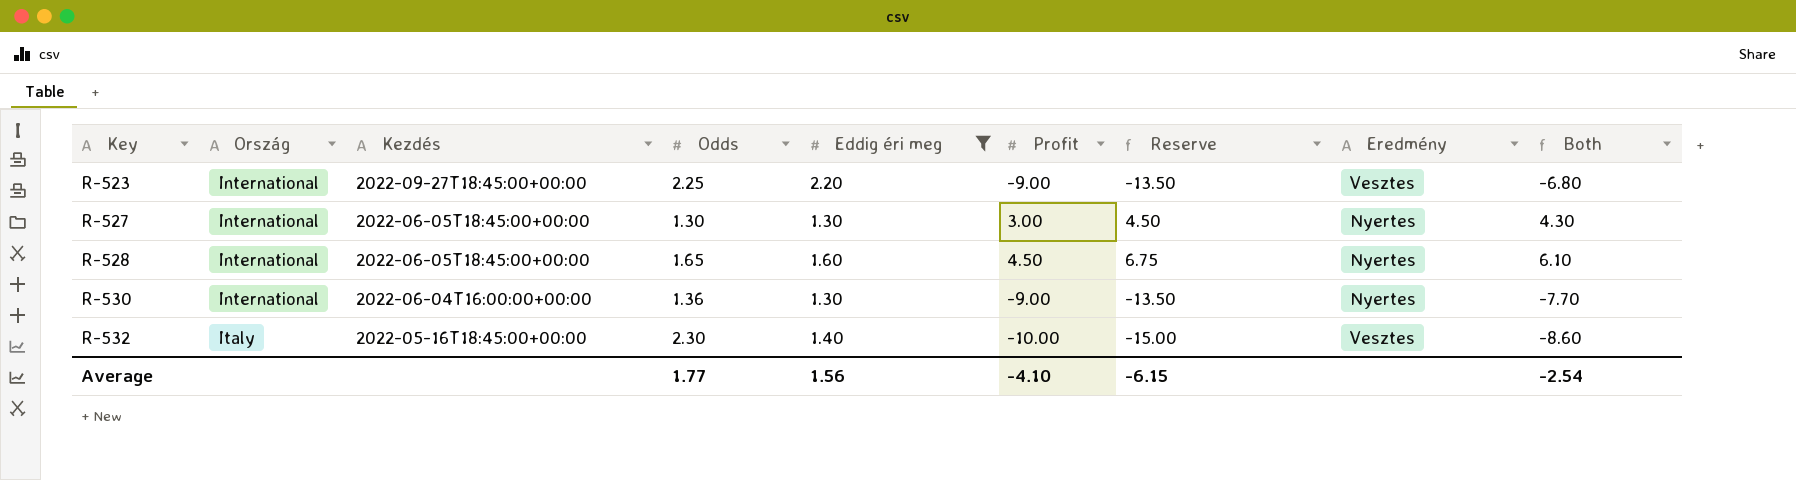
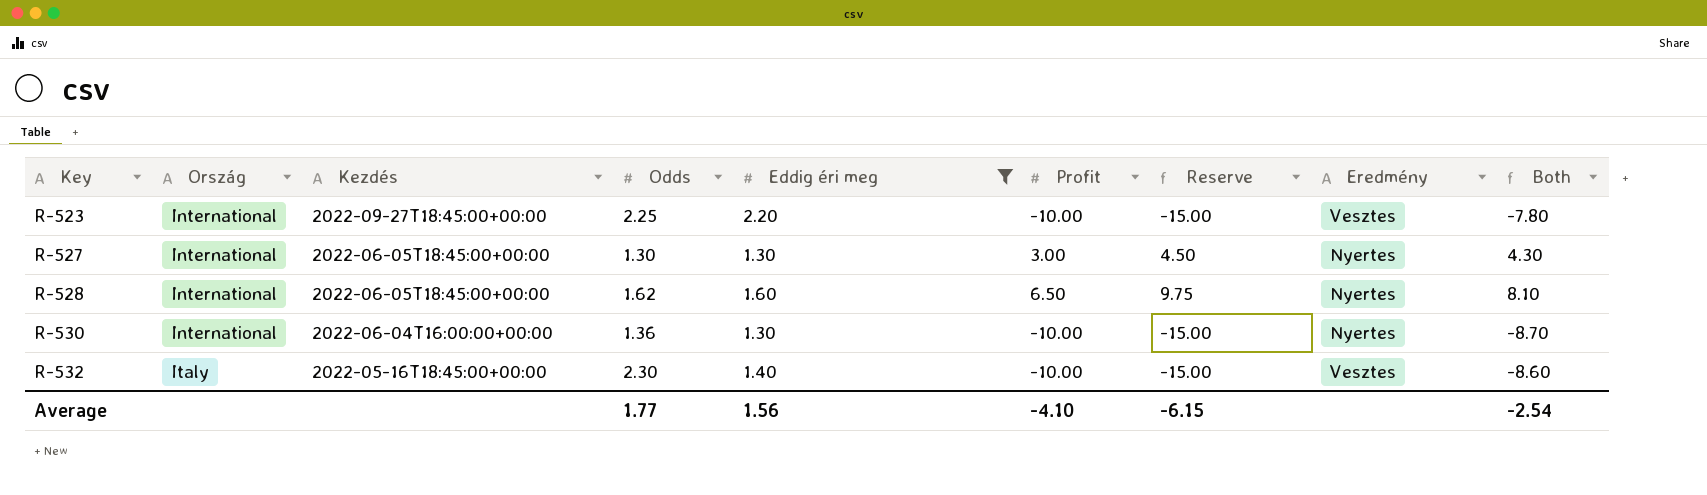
R-523 | Profit: -9.00 -> -10.00
R-523 | Reserve: -13.50 -> -15.00
R-523 | Both: -6.80 -> -7.80
R-528 | Odds: 1.65 -> 1.62
R-528 | Profit: 4.50 -> 6.50
R-528 | Reserve: 6.75 -> 9.75
R-528 | Both: 6.10 -> 8.10
R-530 | Profit: -9.00 -> -10.00
R-530 | Reserve: -13.50 -> -15.00
R-530 | Both: -7.70 -> -8.70

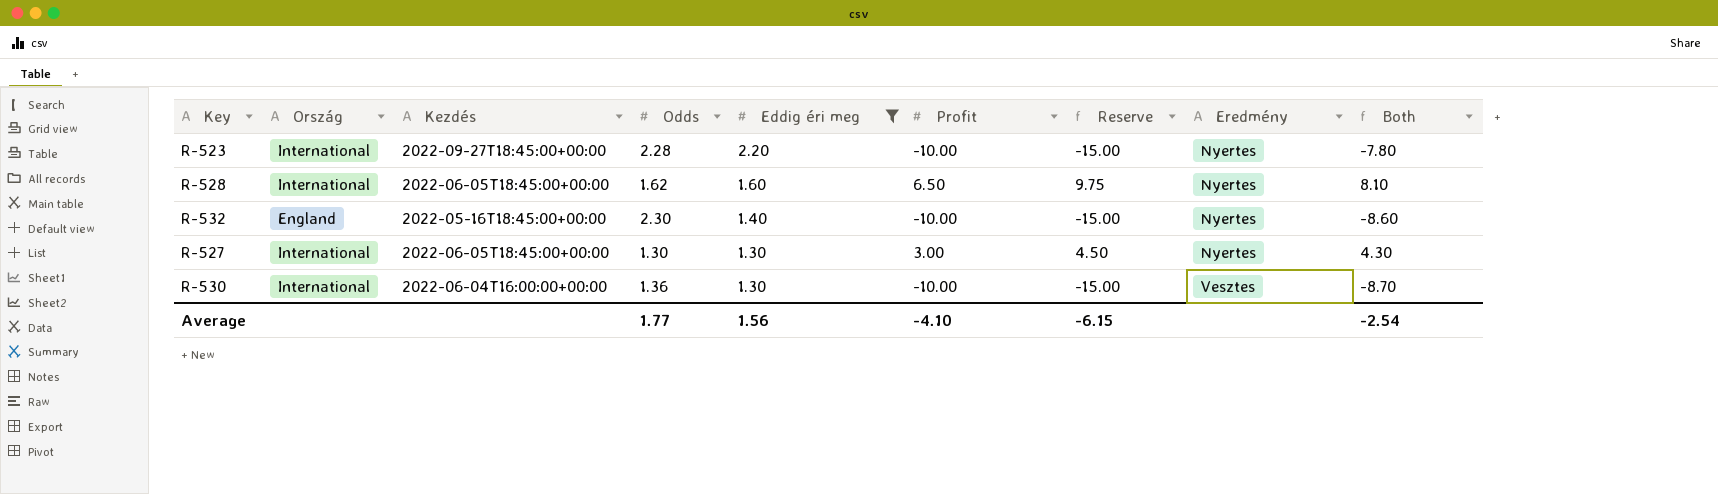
row order: Key ascending -> Eddig éri meg descending
R-523 | Odds: 2.25 -> 2.28
R-523 | Eredmény: Vesztes -> Nyertes
R-532 | Ország: Italy -> England
R-532 | Eredmény: Vesztes -> Nyertes
R-530 | Eredmény: Nyertes -> Vesztes

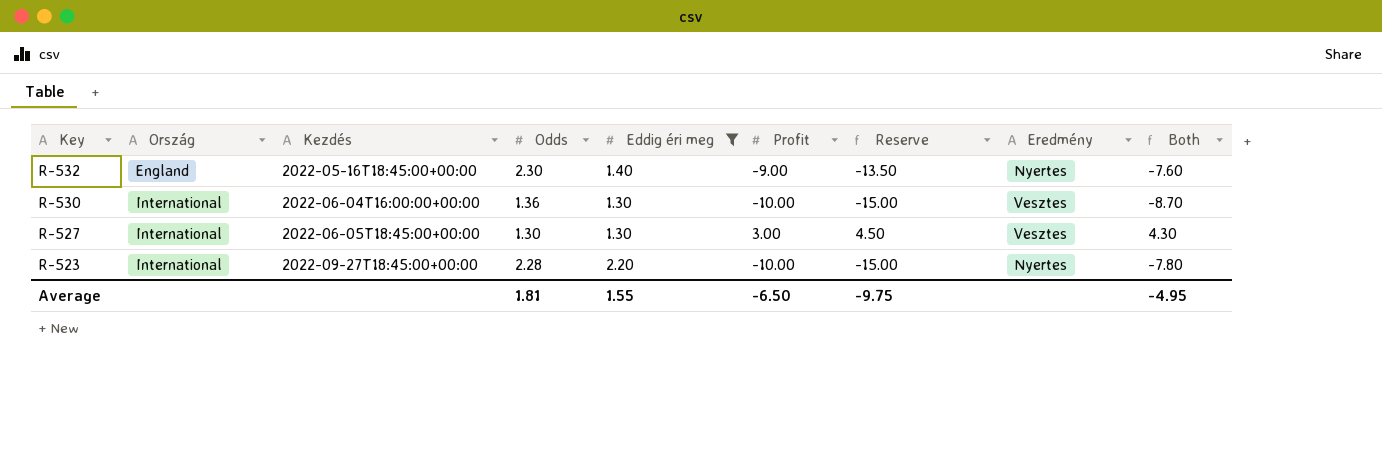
row order: Eddig éri meg descending -> Key descending
row R-528: International | 2022-06-05T18:45:00+00:00 | 1.62 | 1.60 | 6.50 | 9.75 | Nyertes | 8.10 -> none
R-532 | Profit: -10.00 -> -9.00
R-532 | Reserve: -15.00 -> -13.50
R-532 | Both: -8.60 -> -7.60
R-527 | Eredmény: Nyertes -> Vesztes
Average | Odds: 1.77 -> 1.81
Average | Eddig éri meg: 1.56 -> 1.55
Average | Profit: -4.10 -> -6.50
Average | Reserve: -6.15 -> -9.75
Average | Both: -2.54 -> -4.95

